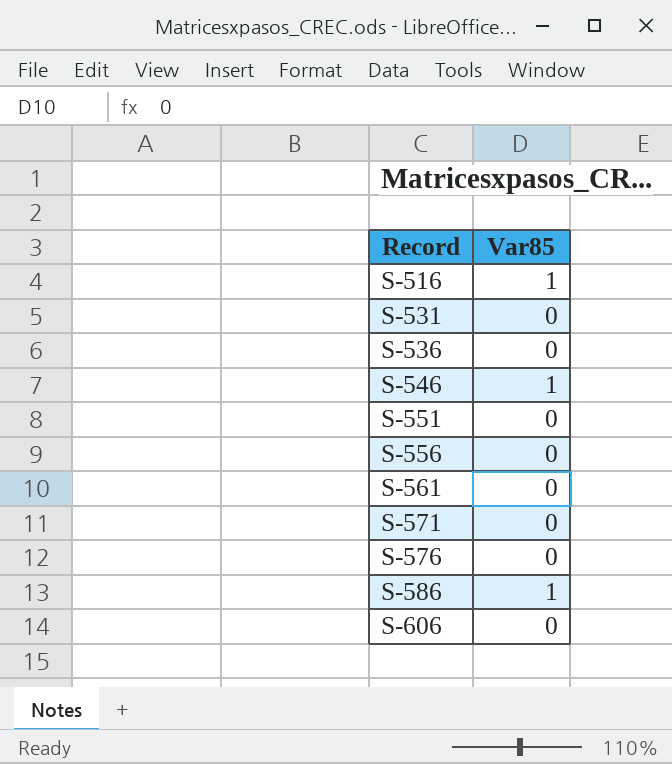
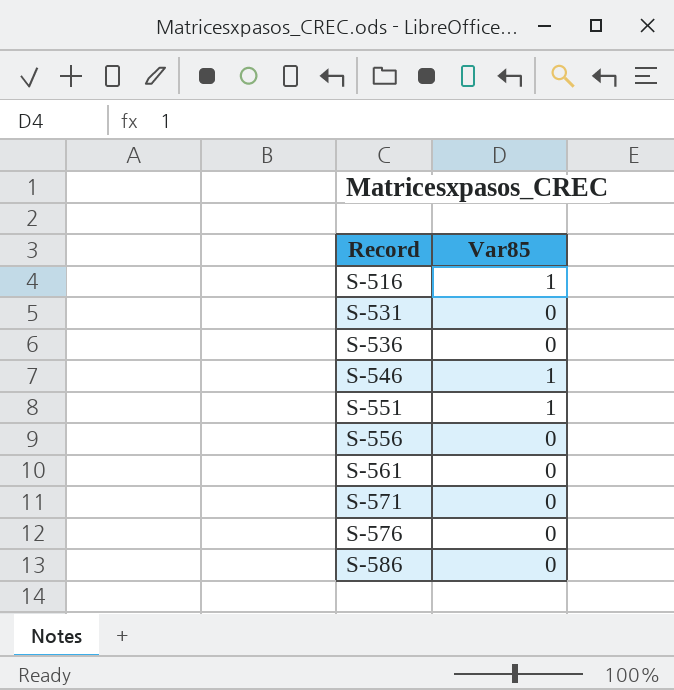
row S-606: 0 -> none
S-551 | Var85: 0 -> 1
S-586 | Var85: 1 -> 0

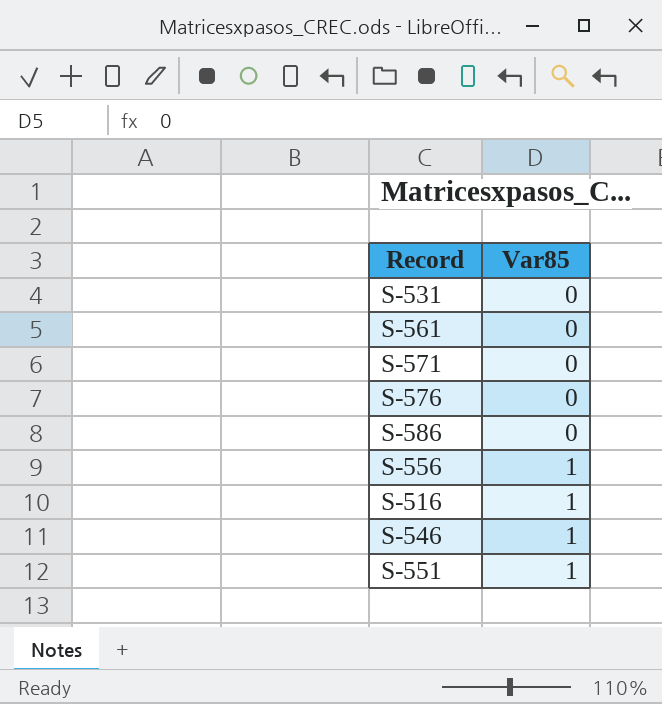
row order: Record ascending -> Var85 ascending
row S-536: 0 -> none
S-556 | Var85: 0 -> 1

